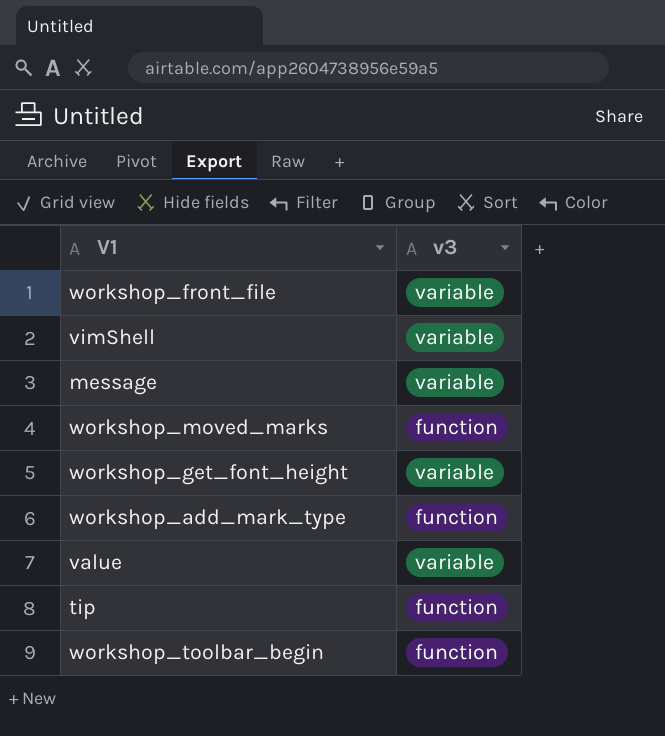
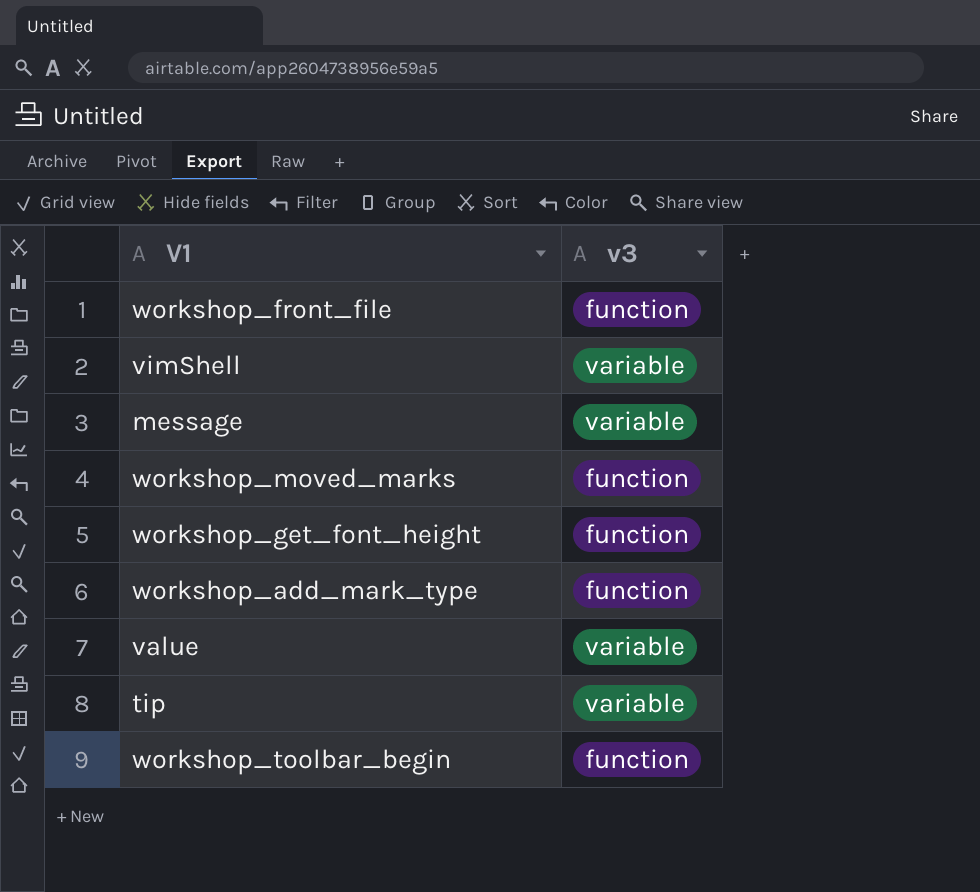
workshop_front_file | v3: variable -> function
workshop_get_font_height | v3: variable -> function
tip | v3: function -> variable

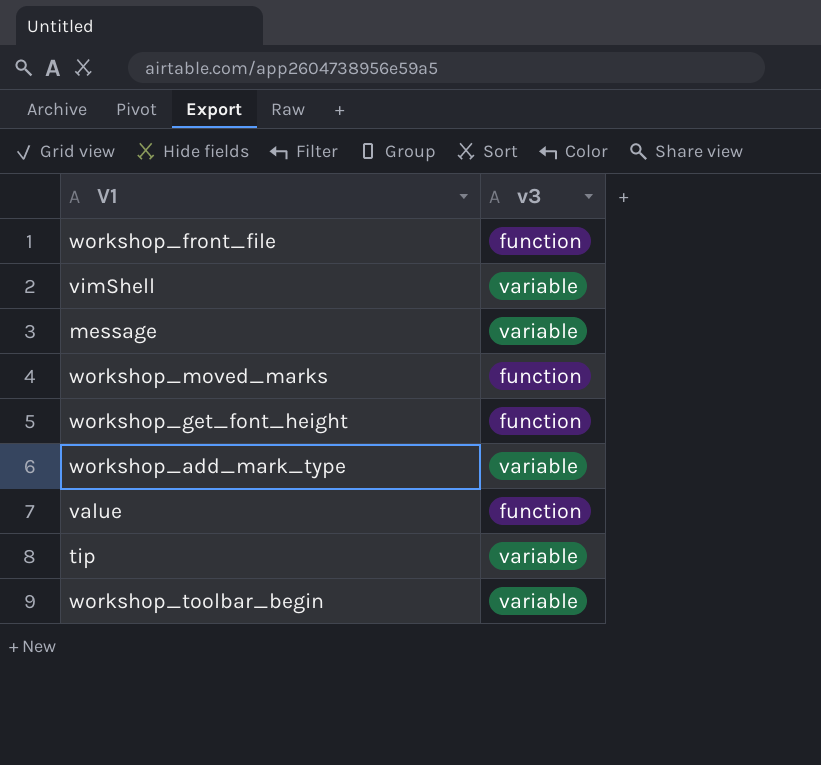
workshop_add_mark_type | v3: function -> variable
value | v3: variable -> function
workshop_toolbar_begin | v3: function -> variable

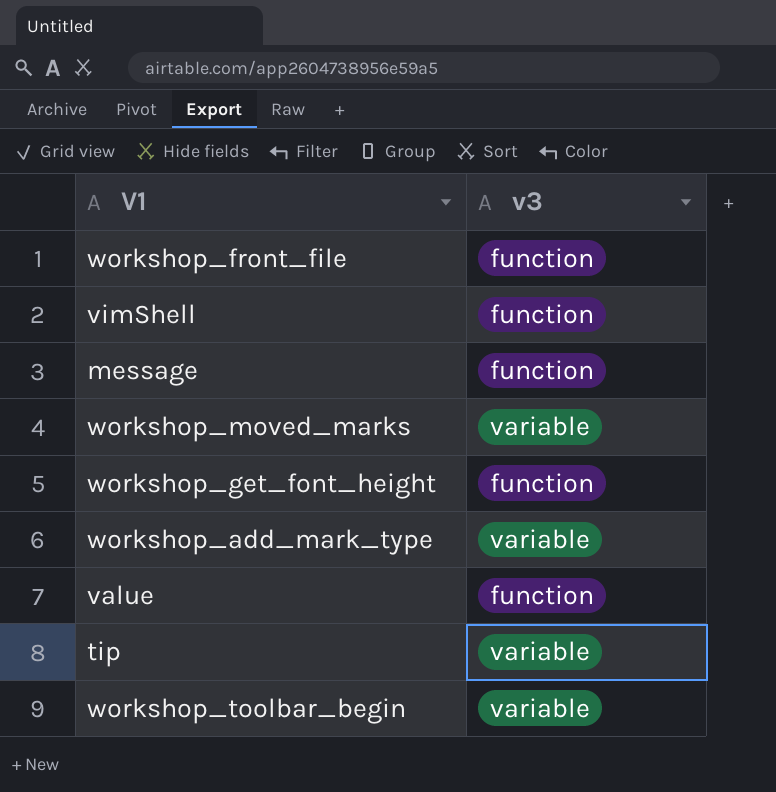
vimShell | v3: variable -> function
message | v3: variable -> function
workshop_moved_marks | v3: function -> variable

